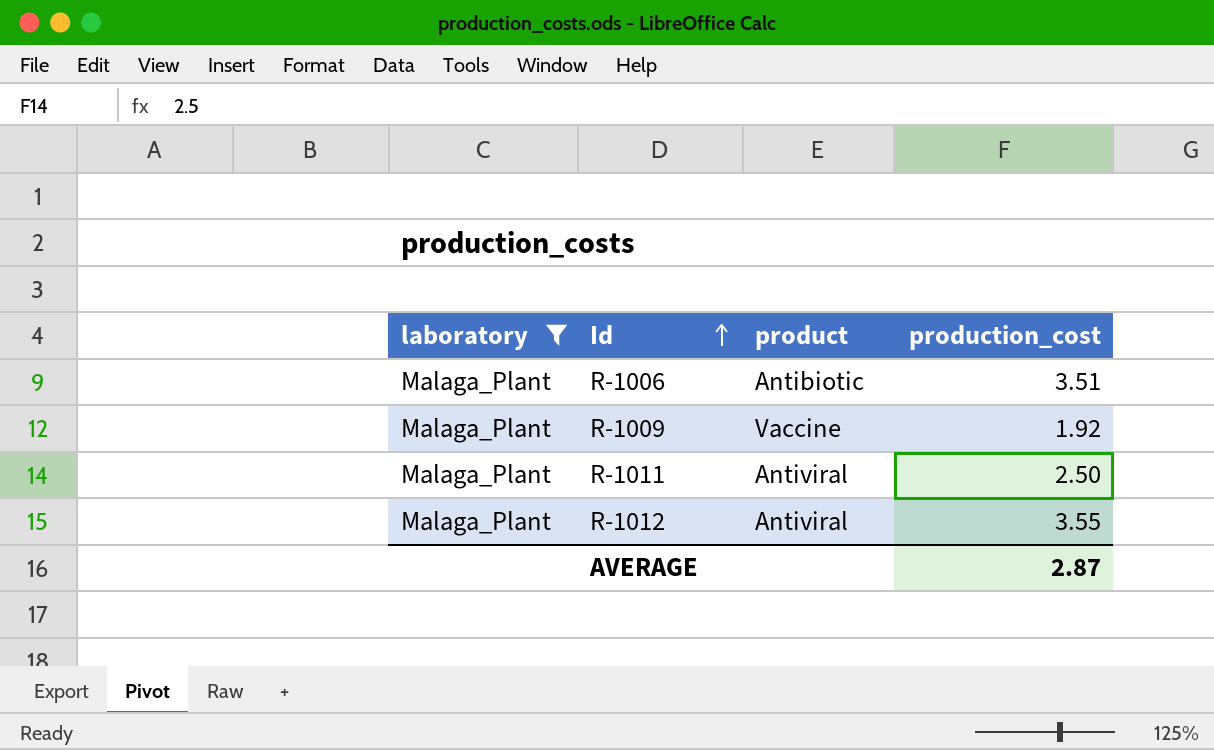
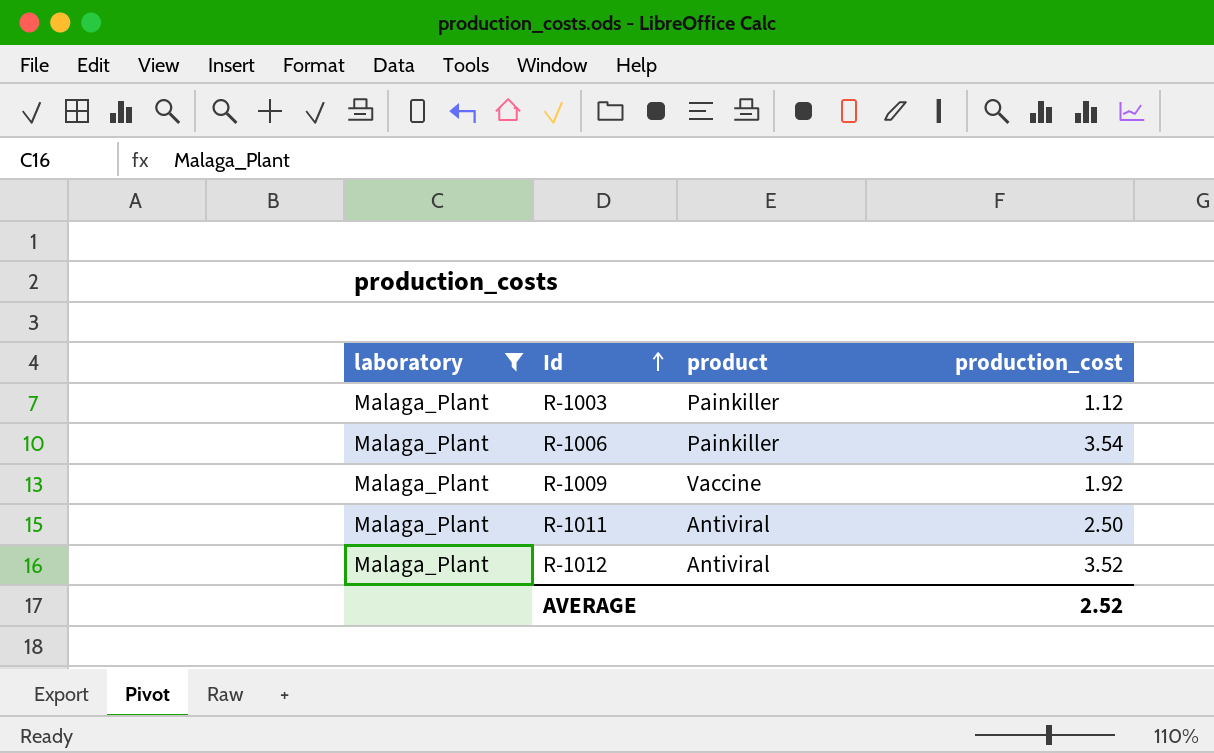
row R-1003: none -> Malaga_Plant | Painkiller | 1.12
R-1006 | product: Antibiotic -> Painkiller
R-1006 | production_cost: 3.51 -> 3.54
R-1012 | production_cost: 3.55 -> 3.52
AVERAGE | production_cost: 2.87 -> 2.52

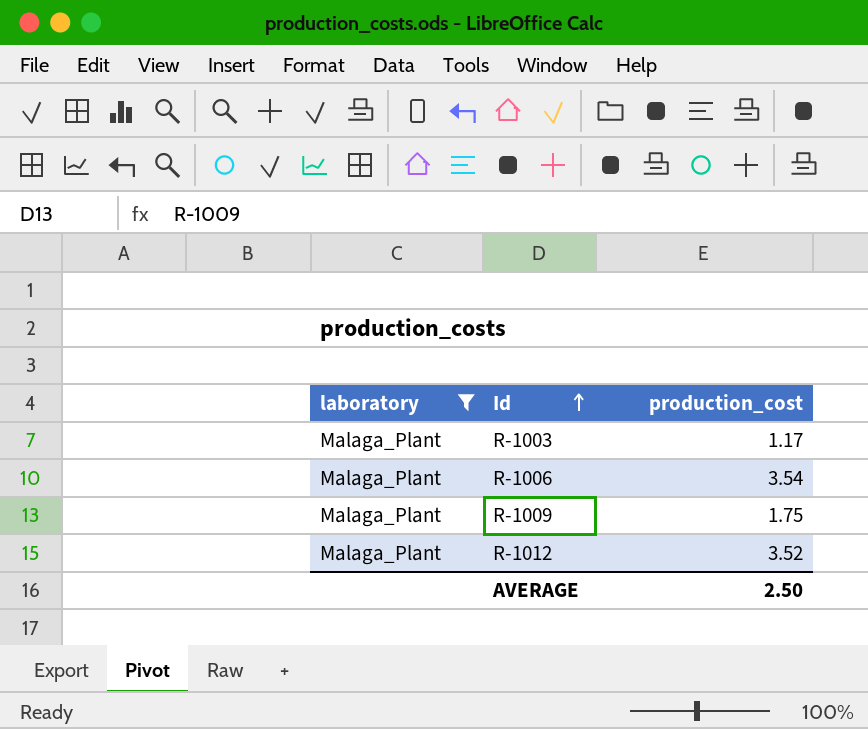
column product | position: 3 -> none
row R-1011: Malaga_Plant | Antiviral | 2.50 -> none
R-1003 | production_cost: 1.12 -> 1.17
R-1009 | production_cost: 1.92 -> 1.75
AVERAGE | production_cost: 2.52 -> 2.50

